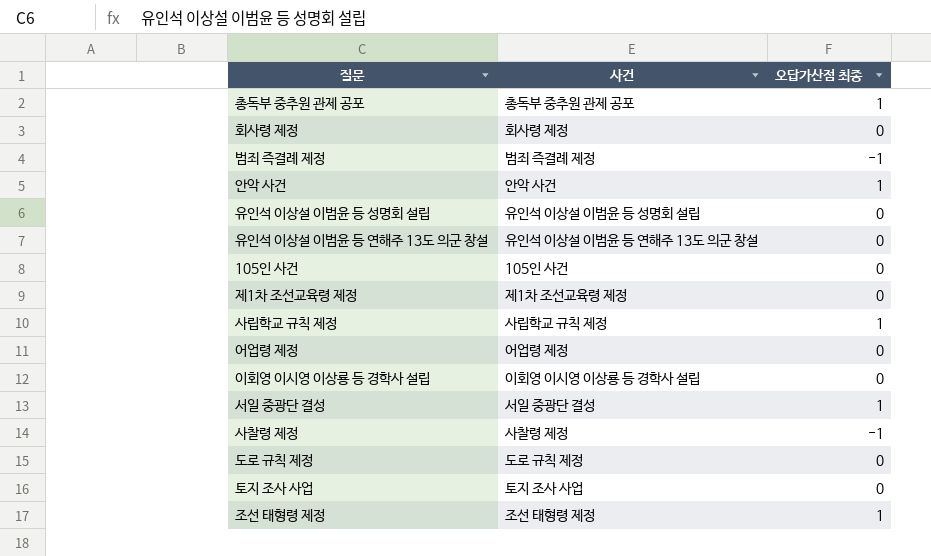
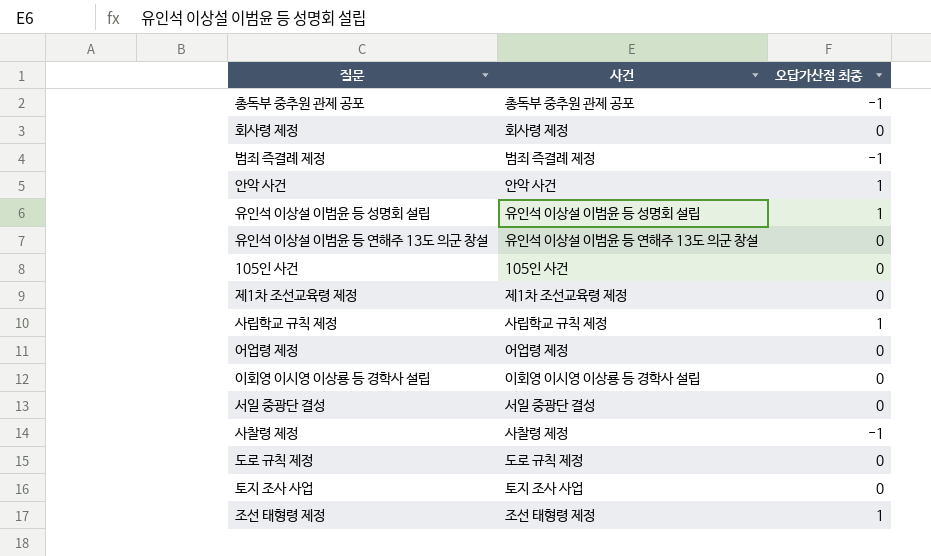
총독부 중추원 관제 공포 | 오답가산점 최종: 1 -> -1
유인석 이상설 이범윤 등 성명회 설립 | 오답가산점 최종: 0 -> 1
서일 중광단 결성 | 오답가산점 최종: 1 -> 0

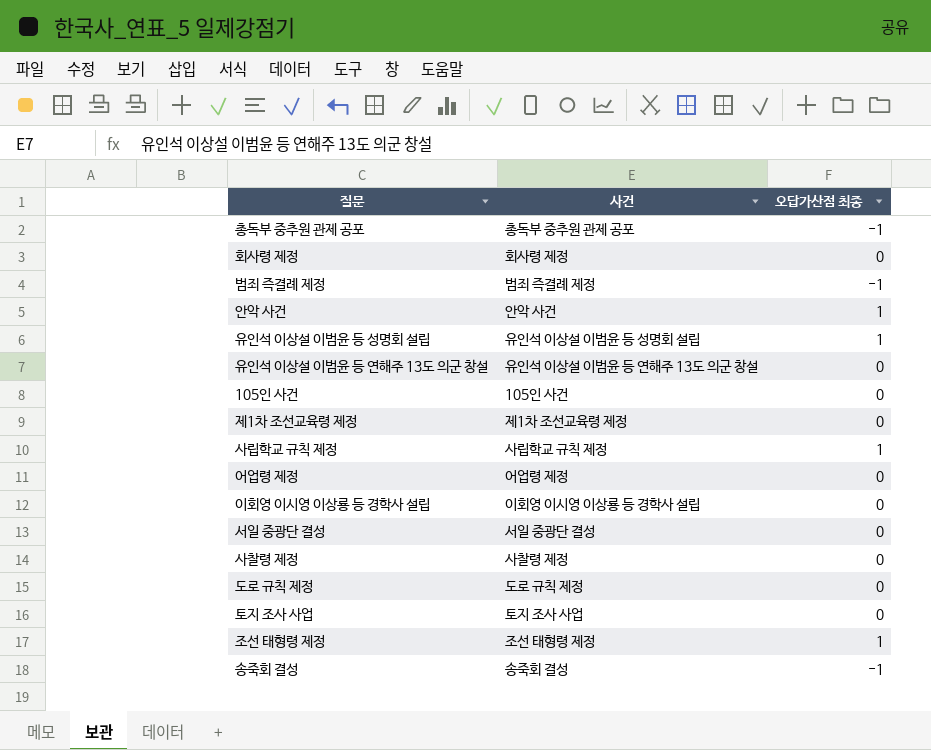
사찰령 제정 | 오답가산점 최종: -1 -> 0
row 송죽회 결성: none -> 송죽회 결성 | -1

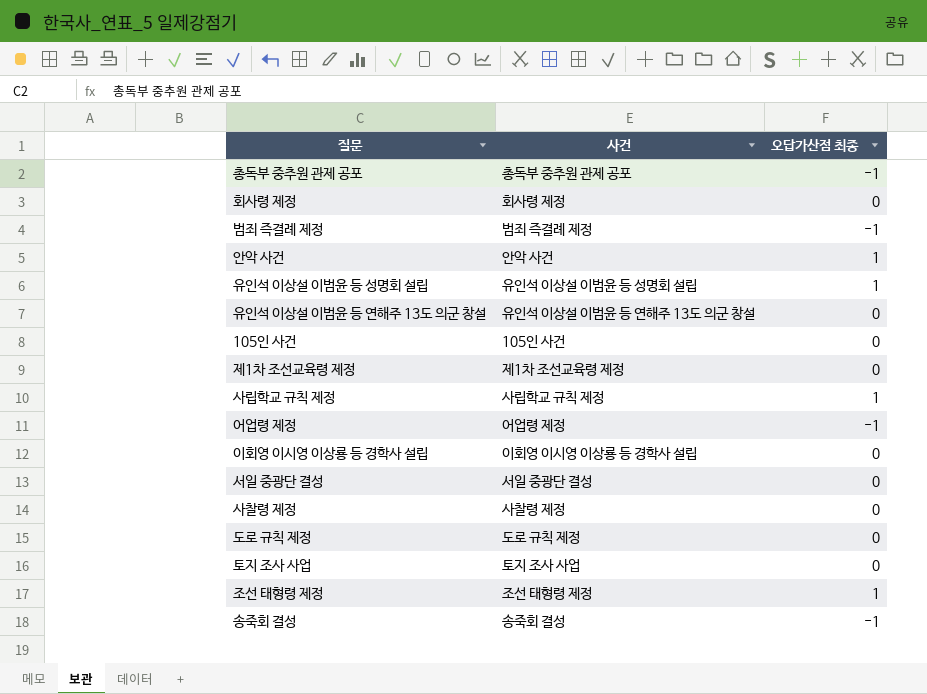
어업령 제정 | 오답가산점 최종: 0 -> -1

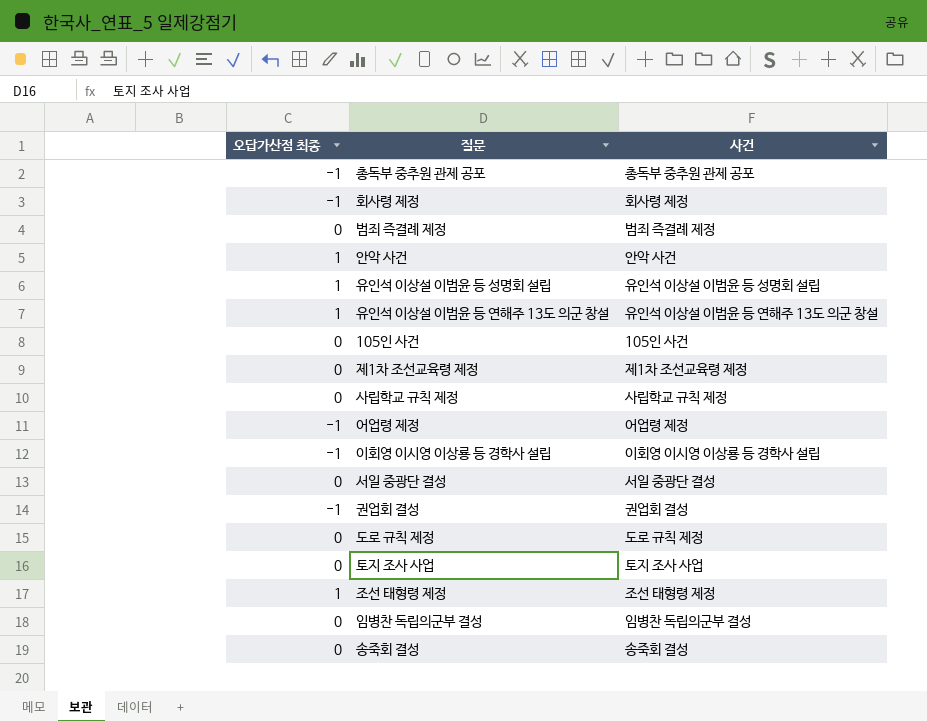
column 오답가산점 최종 | position: 3 -> 1
row 사찰령 제정: 사찰령 제정 | 0 -> none
회사령 제정 | 오답가산점 최종: 0 -> -1
범죄 즉결례 제정 | 오답가산점 최종: -1 -> 0
유인석 이상설 이범윤 등 연해주 13도 의군 창설 | 오답가산점 최종: 0 -> 1
사립학교 규칙 제정 | 오답가산점 최종: 1 -> 0
이회영 이시영 이상룡 등 경학사 설립 | 오답가산점 최종: 0 -> -1
row 권업회 결성: none -> -1 | 권업회 결성
row 임병찬 독립의군부 결성: none -> 0 | 임병찬 독립의군부 결성
송죽회 결성 | 오답가산점 최종: -1 -> 0

